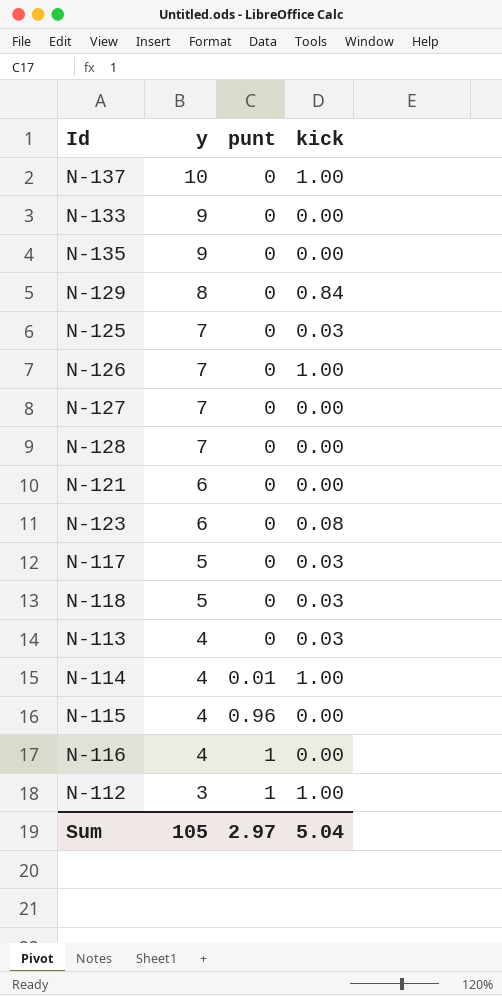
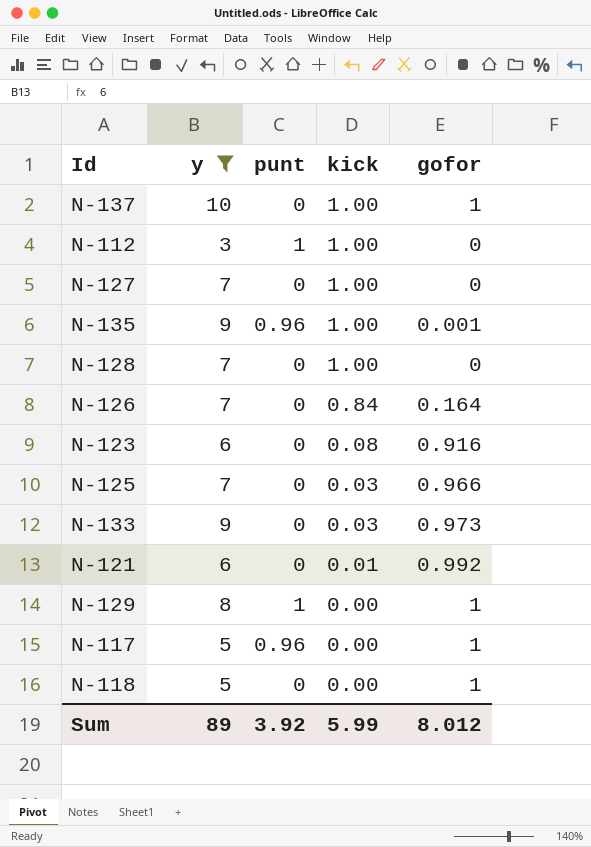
filter: none -> y != 4
row order: y descending -> kick descending
column gofor | position: none -> 5
N-127 | kick: 0.00 -> 1.00
N-135 | punt: 0 -> 0.96
N-135 | kick: 0.00 -> 1.00
N-128 | kick: 0.00 -> 1.00
N-126 | kick: 1.00 -> 0.84
N-133 | kick: 0.00 -> 0.03
N-121 | kick: 0.00 -> 0.01
N-129 | punt: 0 -> 1
N-129 | kick: 0.84 -> 0.00
N-117 | punt: 0 -> 0.96
N-117 | kick: 0.03 -> 0.00
N-118 | kick: 0.03 -> 0.00
Sum | y: 105 -> 89
Sum | punt: 2.97 -> 3.92
Sum | kick: 5.04 -> 5.99

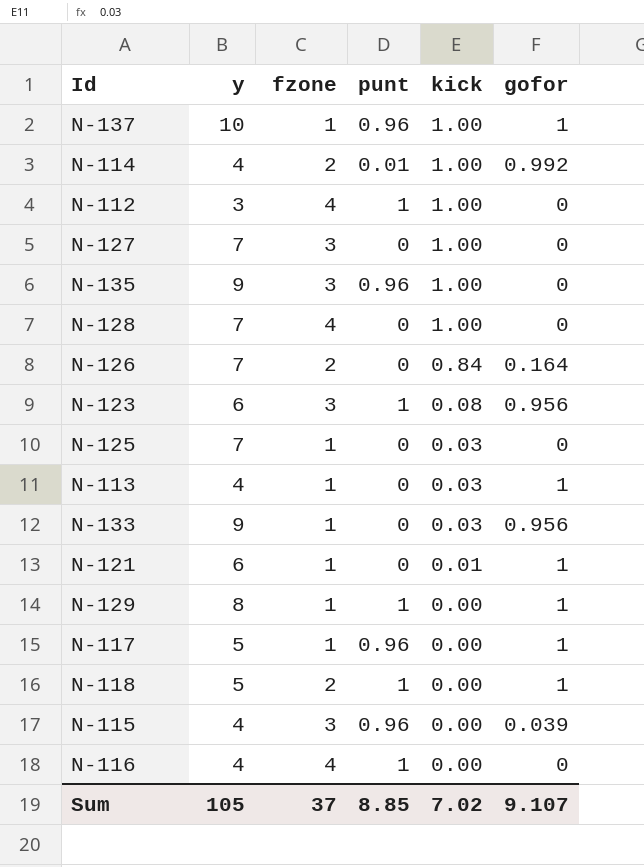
filter: y != 4 -> none
column fzone | position: none -> 3
N-137 | punt: 0 -> 0.96
N-135 | gofor: 0.001 -> 0
N-123 | punt: 0 -> 1
N-123 | gofor: 0.916 -> 0.956
N-125 | gofor: 0.966 -> 0
N-133 | gofor: 0.973 -> 0.956
N-121 | gofor: 0.992 -> 1
N-118 | punt: 0 -> 1
Sum | y: 89 -> 105
Sum | punt: 3.92 -> 8.85
Sum | kick: 5.99 -> 7.02
Sum | gofor: 8.012 -> 9.107

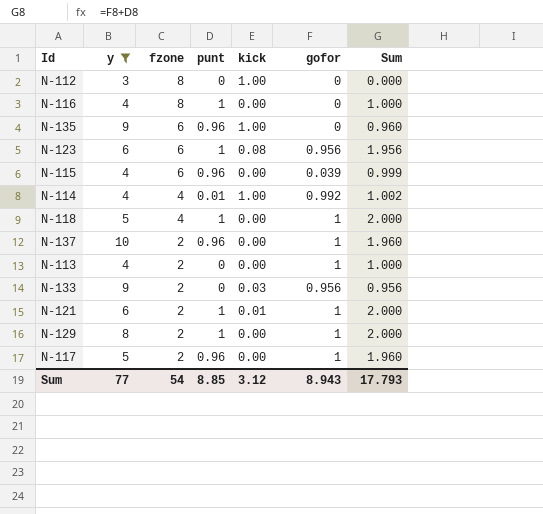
filter: none -> y != 7
row order: kick descending -> fzone descending
column Sum | formula: none -> [punt] + [gofor]
N-112 | fzone: 4 -> 8
N-112 | punt: 1 -> 0
N-116 | fzone: 4 -> 8
N-135 | fzone: 3 -> 6
N-123 | fzone: 3 -> 6
N-115 | fzone: 3 -> 6
N-114 | fzone: 2 -> 4
N-118 | fzone: 2 -> 4
N-137 | fzone: 1 -> 2
N-137 | kick: 1.00 -> 0.00
N-113 | fzone: 1 -> 2
N-113 | kick: 0.03 -> 0.00
N-133 | fzone: 1 -> 2
N-121 | fzone: 1 -> 2
N-121 | punt: 0 -> 1
N-129 | fzone: 1 -> 2
N-117 | fzone: 1 -> 2
Sum | y: 105 -> 77
Sum | fzone: 37 -> 54
Sum | kick: 7.02 -> 3.12
Sum | gofor: 9.107 -> 8.943

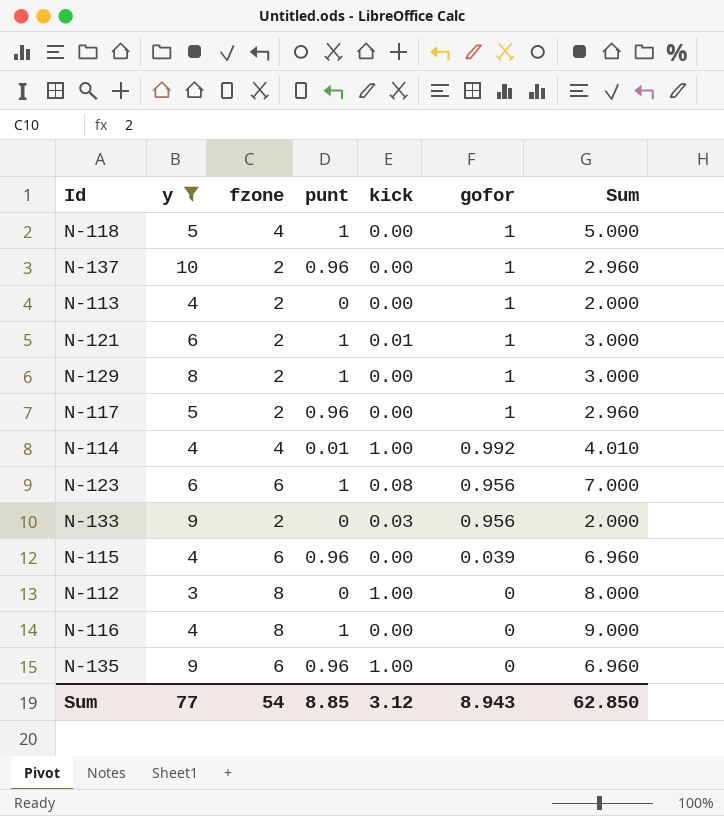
row order: fzone descending -> gofor descending
column Sum | formula: [punt] + [gofor] -> [fzone] + [punt]
Sum | Sum: 17.793 -> 62.850

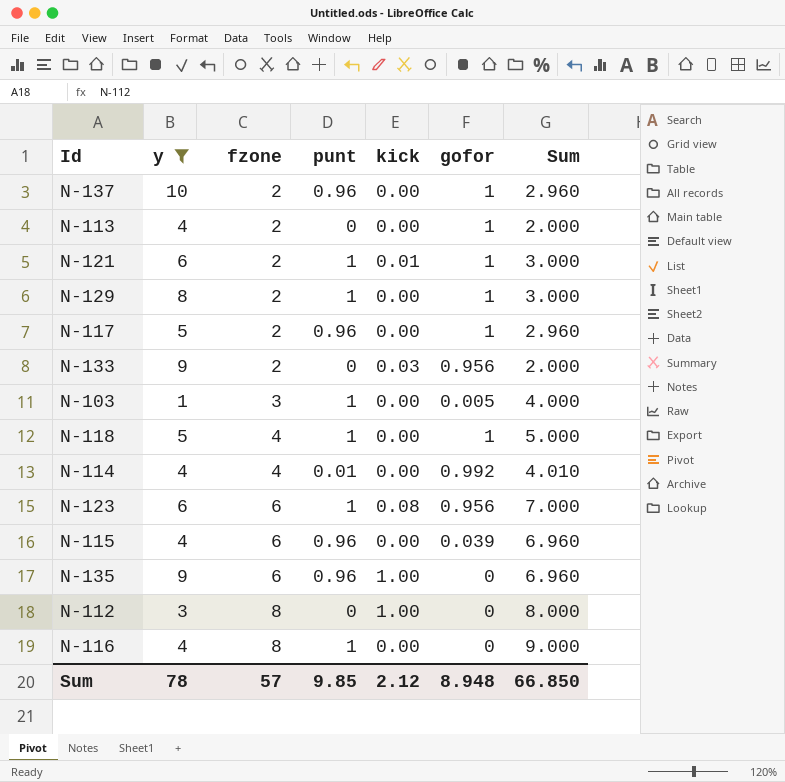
row order: gofor descending -> fzone ascending
row N-103: none -> 1 | 3 | 1 | 0.00 | 0.005 | 4.000
N-114 | kick: 1.00 -> 0.00
Sum | y: 77 -> 78
Sum | fzone: 54 -> 57
Sum | punt: 8.85 -> 9.85
Sum | kick: 3.12 -> 2.12
Sum | gofor: 8.943 -> 8.948
Sum | Sum: 62.850 -> 66.850

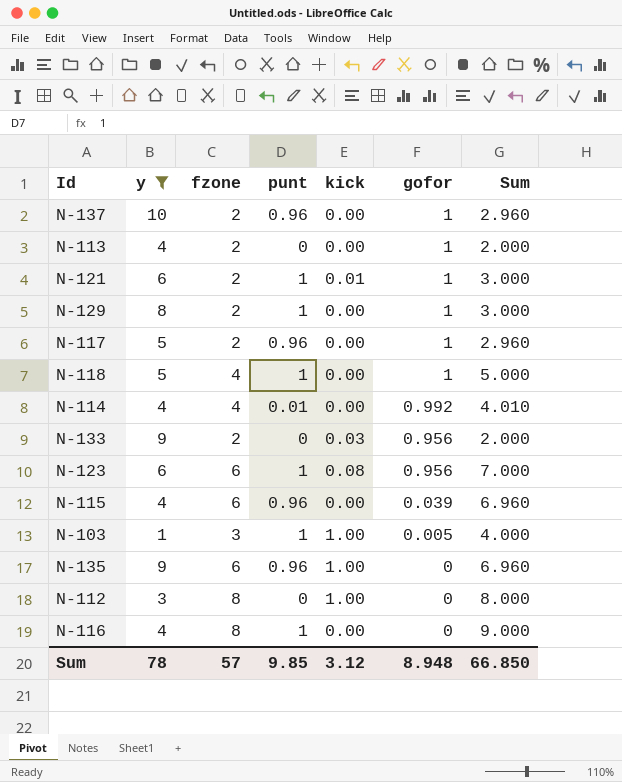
row order: fzone ascending -> gofor descending
N-103 | kick: 0.00 -> 1.00
Sum | kick: 2.12 -> 3.12

